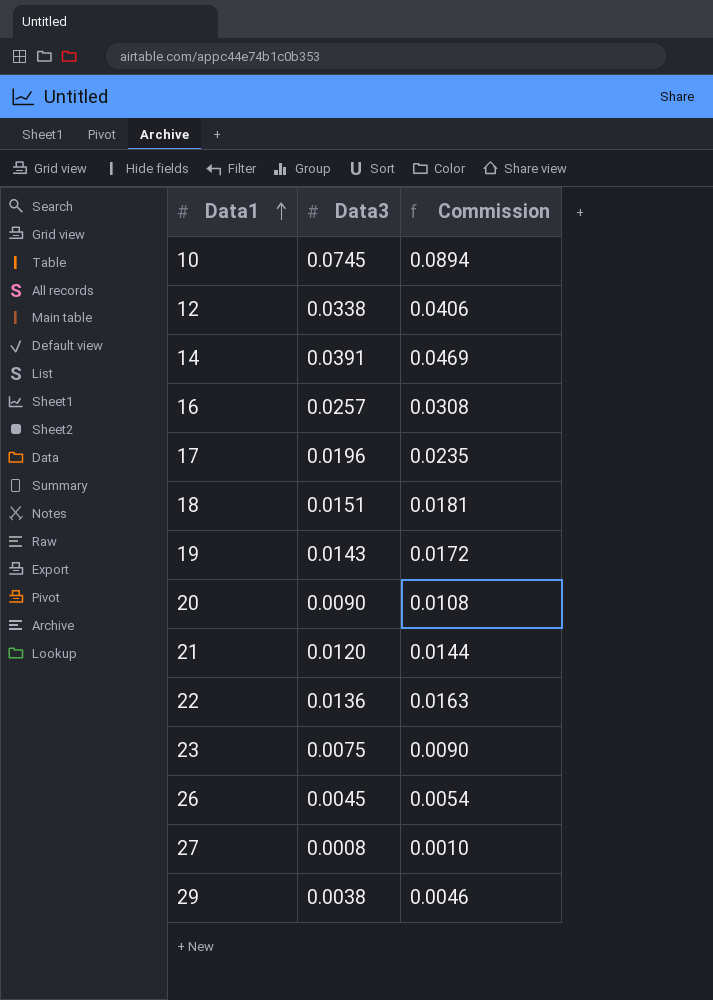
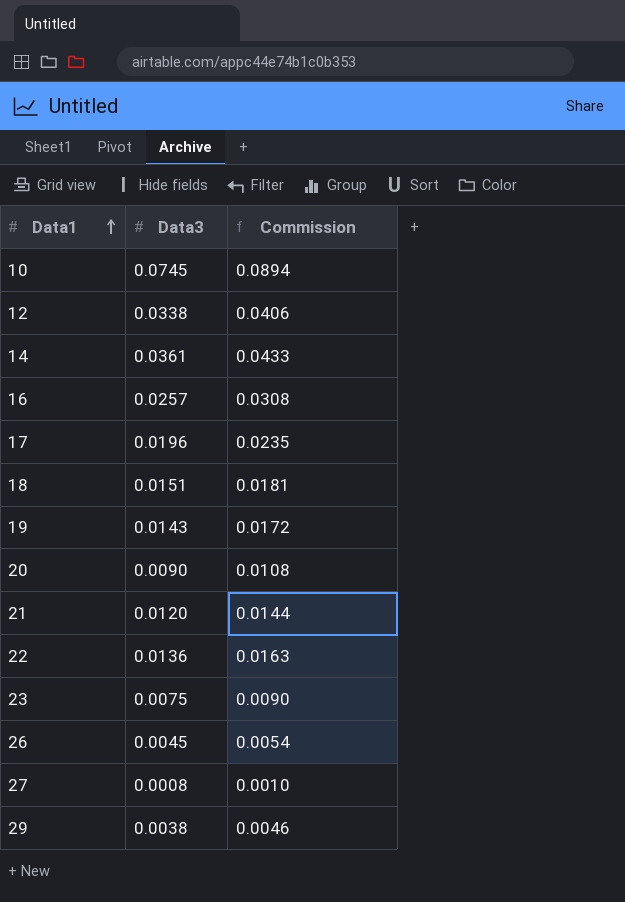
14 | Data3: 0.0391 -> 0.0361
14 | Commission: 0.0469 -> 0.0433

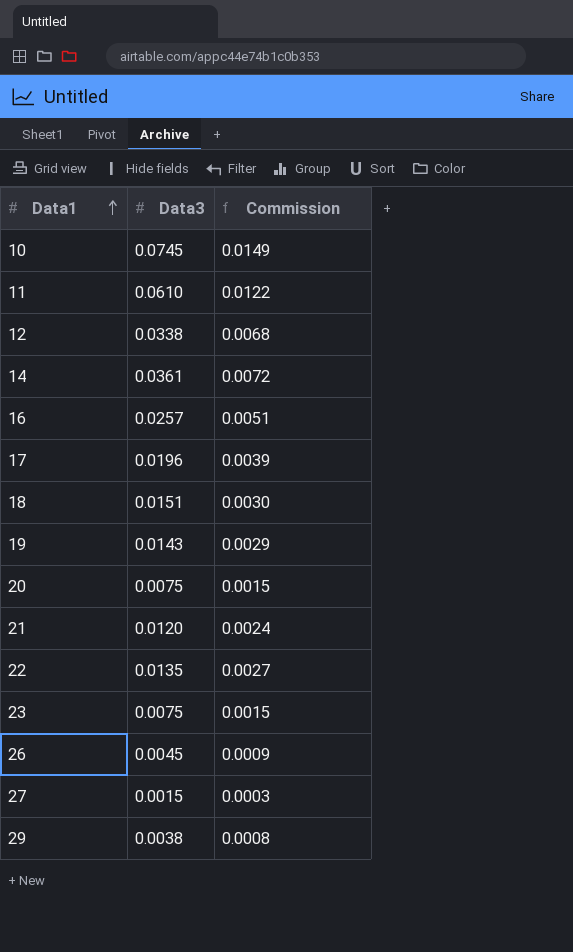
column Commission | formula: [Data3] * 1.2 -> [Data3] * 0.2
row 11: none -> 0.0610 | 0.0122
20 | Data3: 0.0090 -> 0.0075
22 | Data3: 0.0136 -> 0.0135
27 | Data3: 0.0008 -> 0.0015

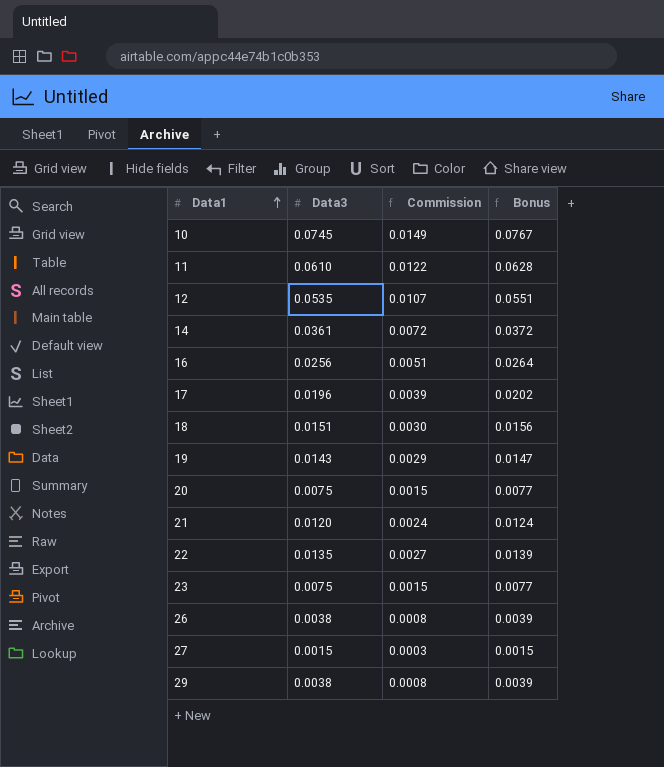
column Bonus | formula: none -> [Data3] * 1.03
12 | Data3: 0.0338 -> 0.0535
12 | Commission: 0.0068 -> 0.0107
16 | Data3: 0.0257 -> 0.0256
26 | Data3: 0.0045 -> 0.0038
26 | Commission: 0.0009 -> 0.0008

